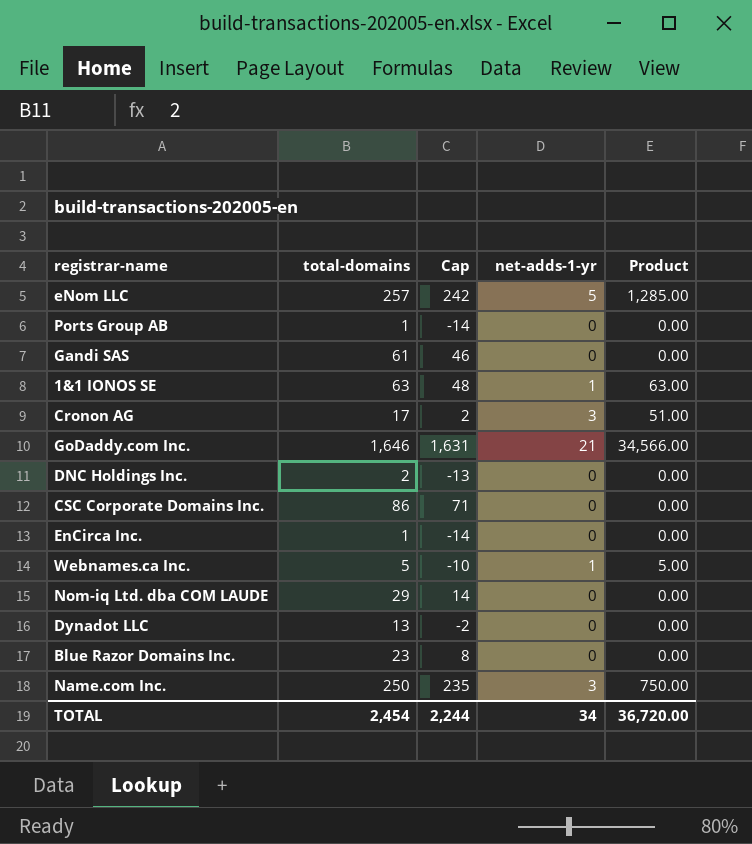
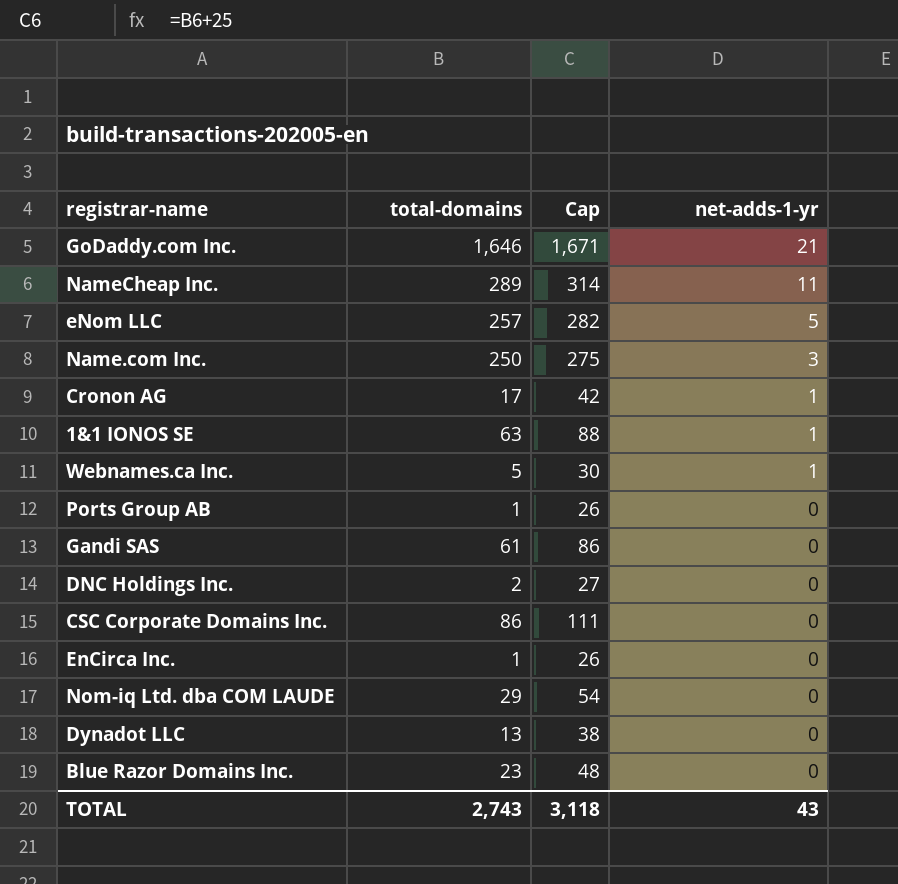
row order: none -> net-adds-1-yr descending
column Product | formula: [total-domains] * [net-adds-1-yr] -> none
column Cap | formula: [total-domains] - 15 -> [total-domains] + 25
row NameCheap Inc.: none -> 289 | 314 | 11
Cronon AG | net-adds-1-yr: 3 -> 1
TOTAL | total-domains: 2,454 -> 2,743
TOTAL | Cap: 2,244 -> 3,118
TOTAL | net-adds-1-yr: 34 -> 43

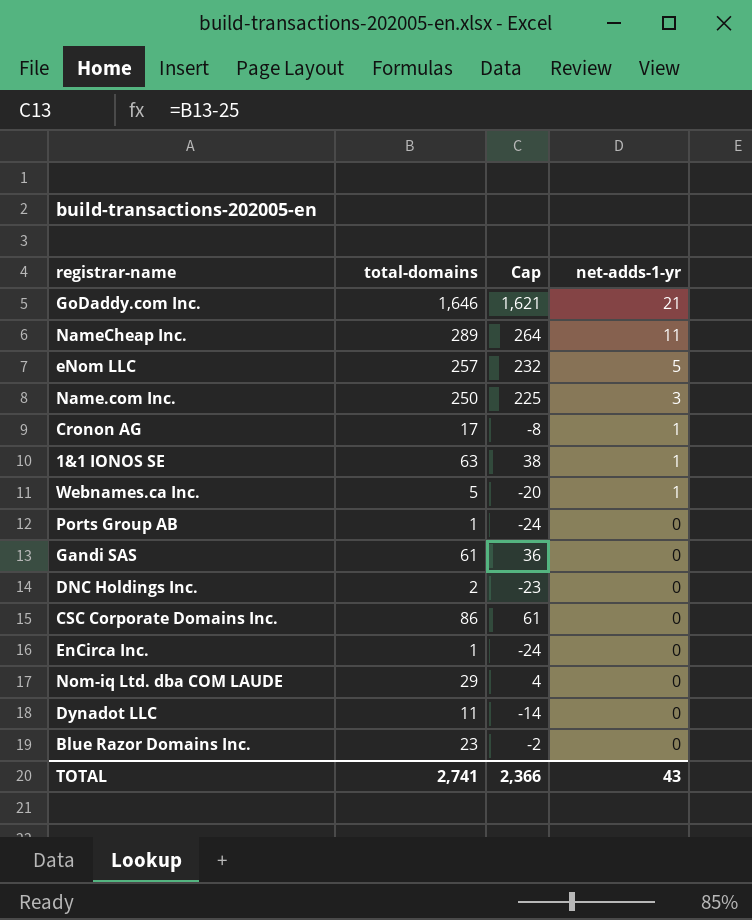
column Cap | formula: [total-domains] + 25 -> [total-domains] - 25
Dynadot LLC | total-domains: 13 -> 11
TOTAL | total-domains: 2,743 -> 2,741
TOTAL | Cap: 3,118 -> 2,366

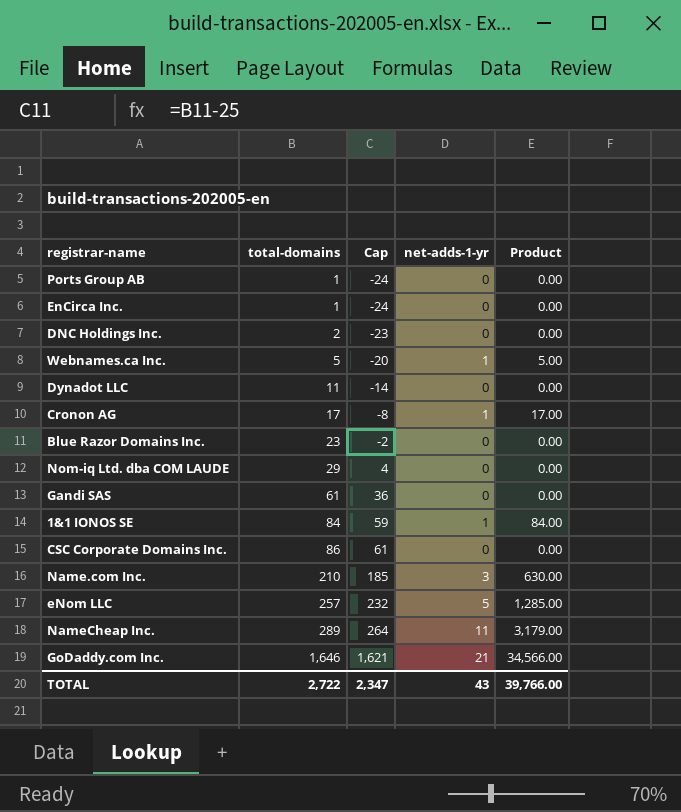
row order: net-adds-1-yr descending -> total-domains ascending
column Product | formula: none -> [total-domains] * [net-adds-1-yr]
1&1 IONOS SE | total-domains: 63 -> 84
1&1 IONOS SE | Cap: 38 -> 59
Name.com Inc. | total-domains: 250 -> 210
Name.com Inc. | Cap: 225 -> 185
TOTAL | total-domains: 2,741 -> 2,722
TOTAL | Cap: 2,366 -> 2,347

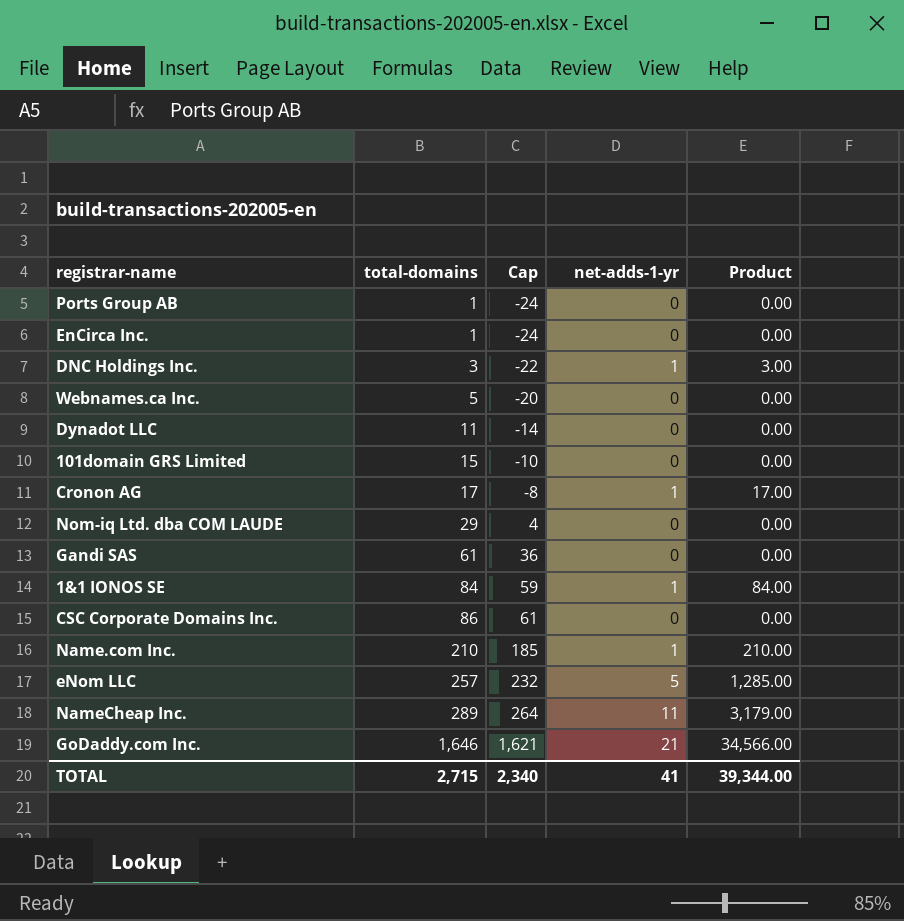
row Blue Razor Domains Inc.: 23 | -2 | 0 | 0.00 -> none
DNC Holdings Inc. | total-domains: 2 -> 3
DNC Holdings Inc. | Cap: -23 -> -22
DNC Holdings Inc. | net-adds-1-yr: 0 -> 1
DNC Holdings Inc. | Product: 0.00 -> 3.00
Webnames.ca Inc. | net-adds-1-yr: 1 -> 0
Webnames.ca Inc. | Product: 5.00 -> 0.00
row 101domain GRS Limited: none -> 15 | -10 | 0 | 0.00
Name.com Inc. | net-adds-1-yr: 3 -> 1
Name.com Inc. | Product: 630.00 -> 210.00
TOTAL | total-domains: 2,722 -> 2,715
TOTAL | Cap: 2,347 -> 2,340
TOTAL | net-adds-1-yr: 43 -> 41
TOTAL | Product: 39,766.00 -> 39,344.00

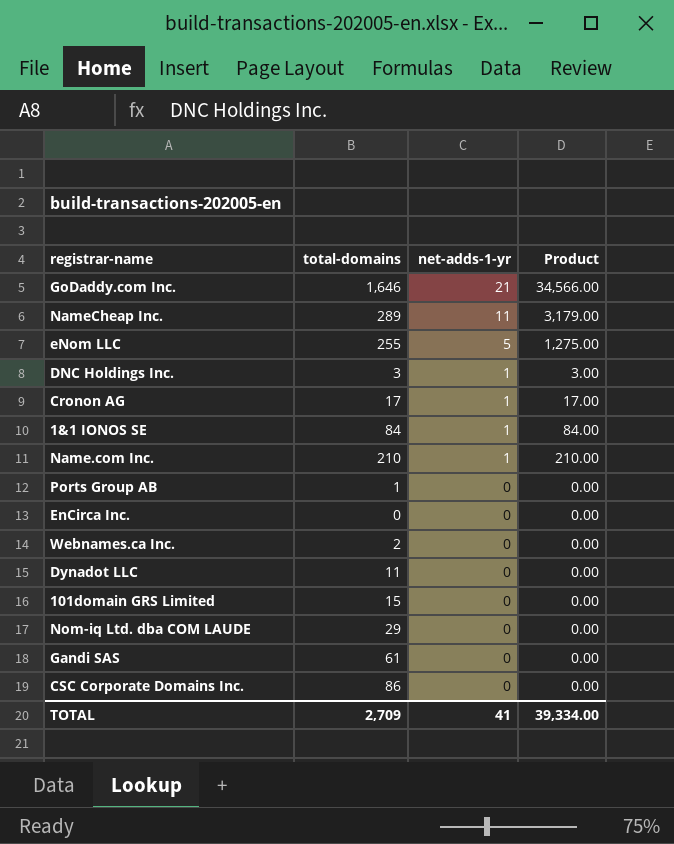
row order: total-domains ascending -> net-adds-1-yr descending
column Cap | formula: [total-domains] - 25 -> none
eNom LLC | total-domains: 257 -> 255
eNom LLC | Product: 1,285.00 -> 1,275.00
EnCirca Inc. | total-domains: 1 -> 0
Webnames.ca Inc. | total-domains: 5 -> 2
TOTAL | total-domains: 2,715 -> 2,709
TOTAL | Product: 39,344.00 -> 39,334.00

